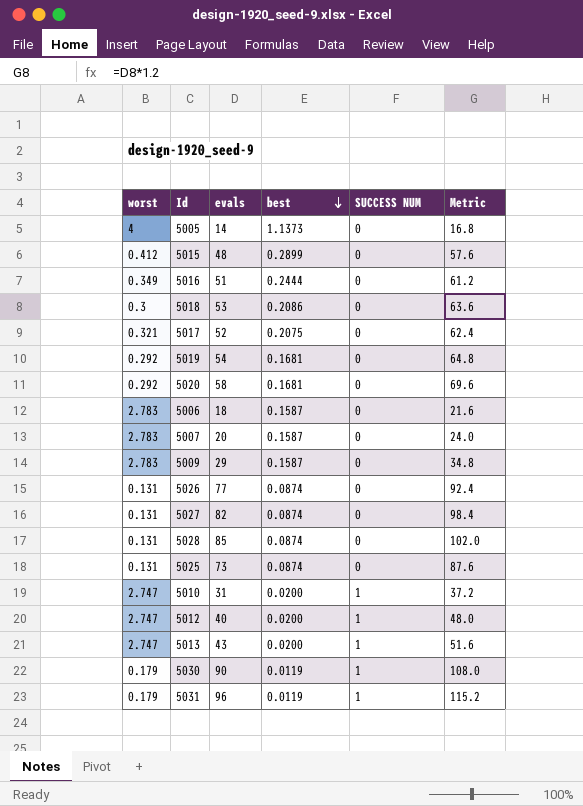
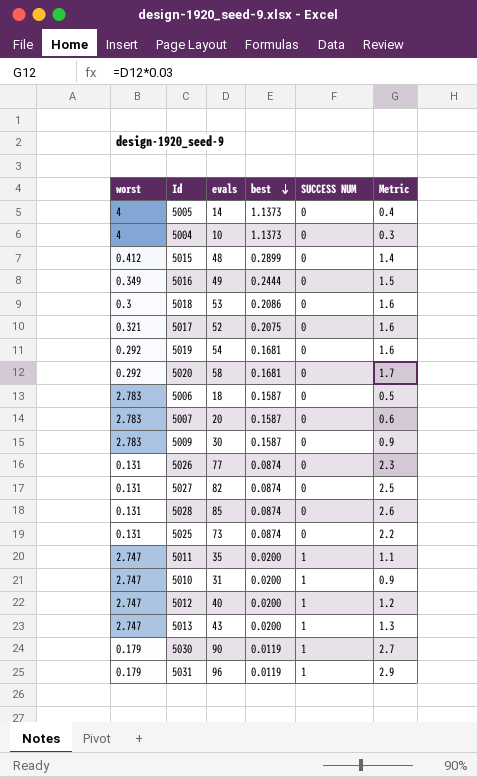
column Metric | formula: [evals] * 1.2 -> [evals] * 0.03
row 5004: none -> 4 | 10 | 1.1373 | 0 | 0.3
5016 | evals: 51 -> 49
5009 | evals: 29 -> 30
row 5011: none -> 2.747 | 35 | 0.0200 | 1 | 1.1

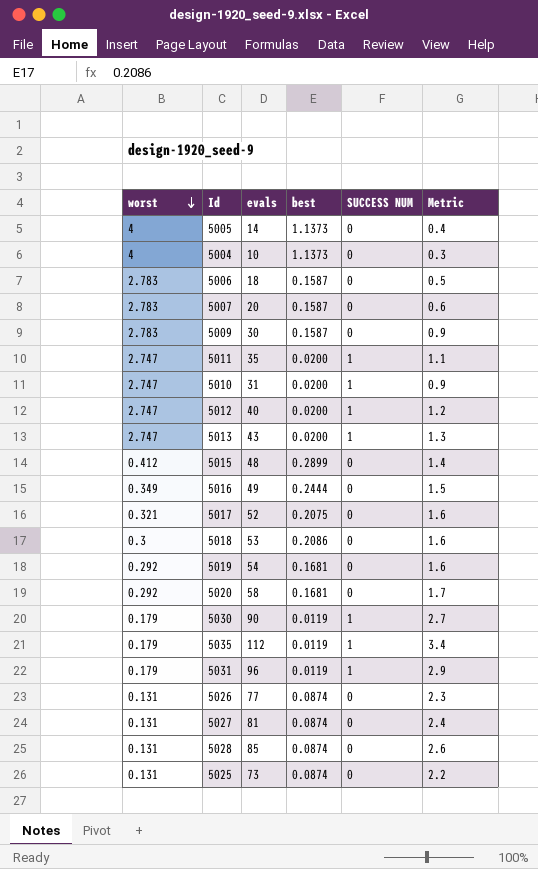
row order: best descending -> worst descending
row 5035: none -> 0.179 | 112 | 0.0119 | 1 | 3.4
5027 | evals: 82 -> 81
5027 | Metric: 2.5 -> 2.4

